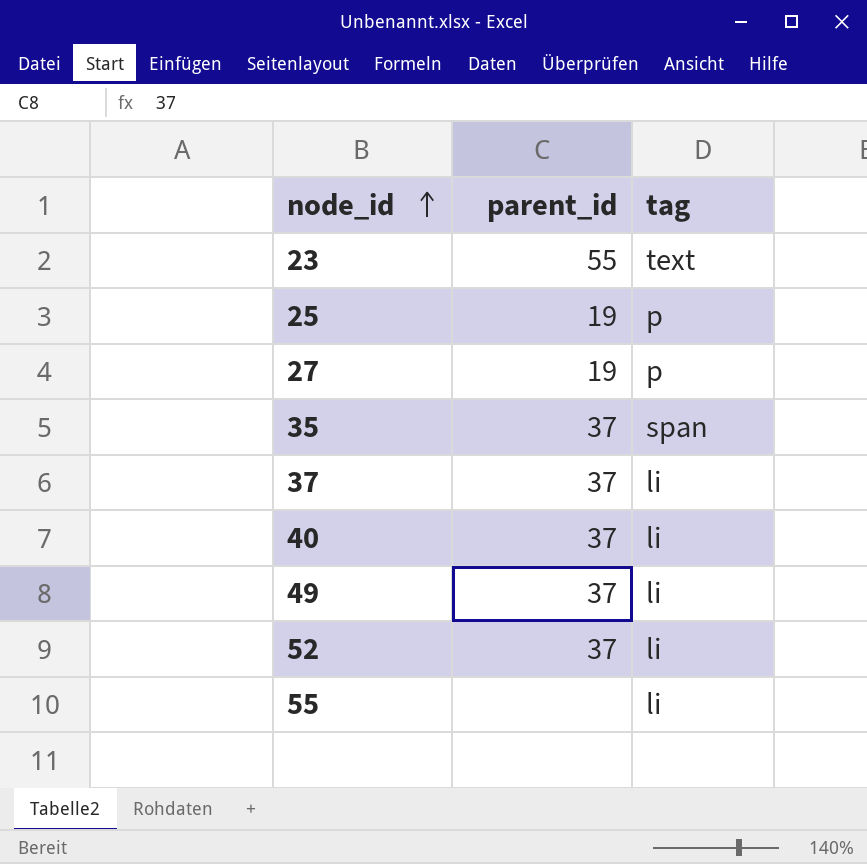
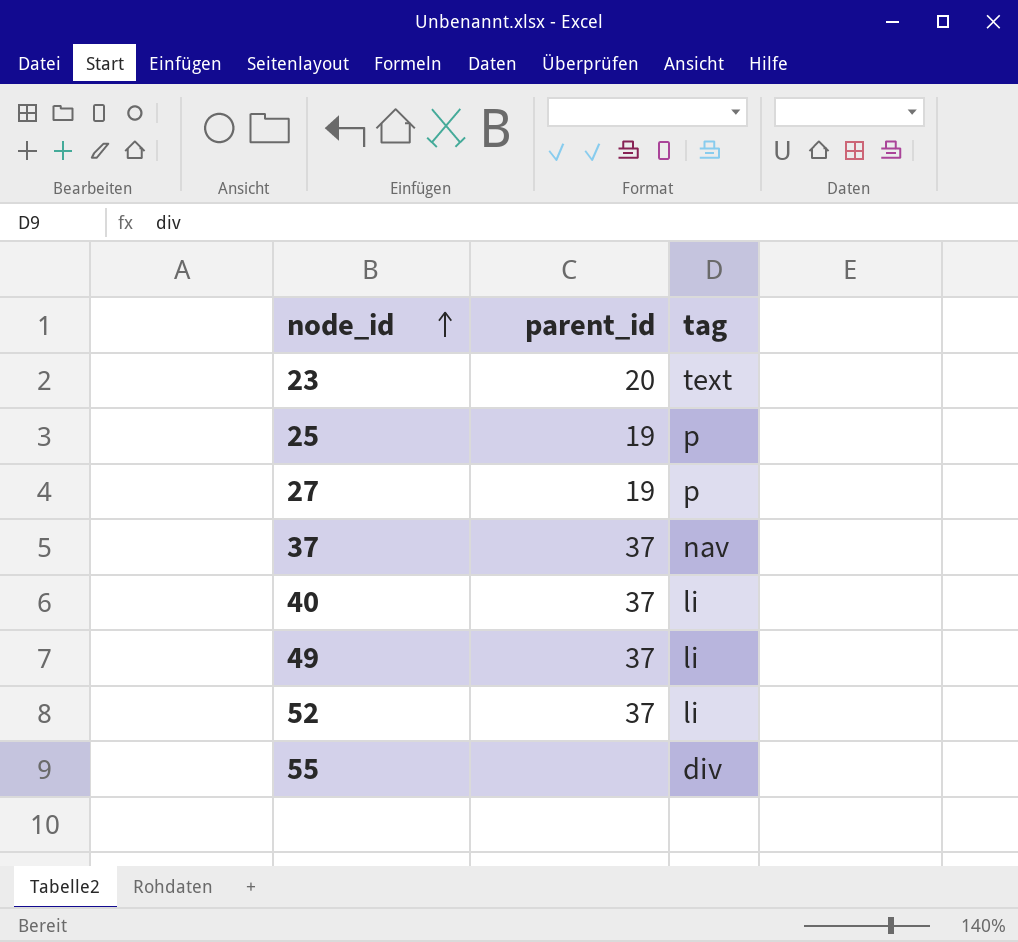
row 35: 37 | span -> none
23 | parent_id: 55 -> 20
37 | tag: li -> nav
55 | tag: li -> div

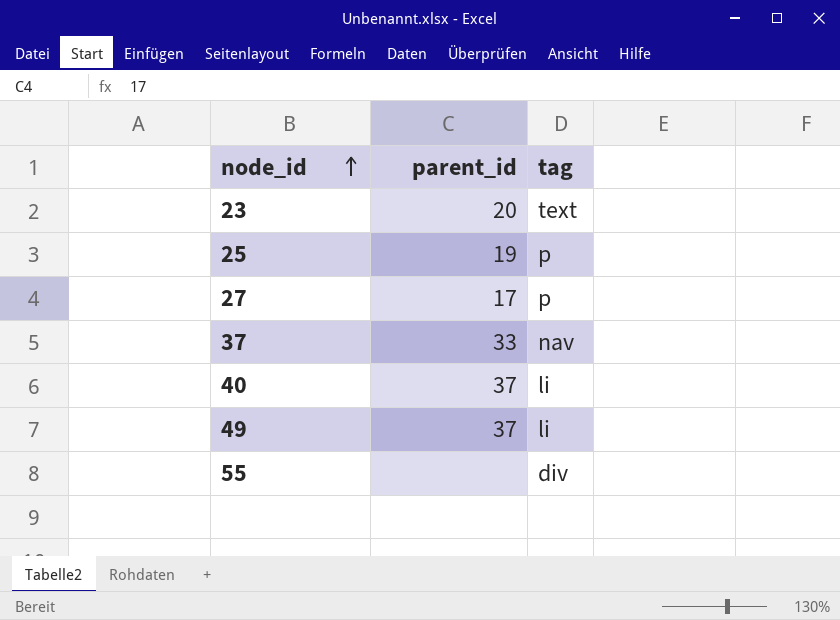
row 52: 37 | li -> none
27 | parent_id: 19 -> 17
37 | parent_id: 37 -> 33

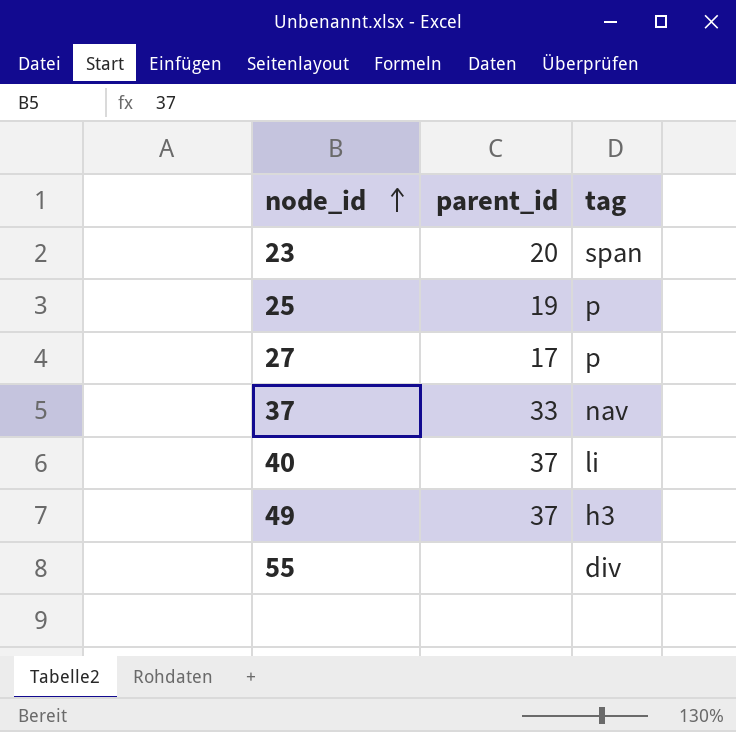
23 | tag: text -> span
49 | tag: li -> h3

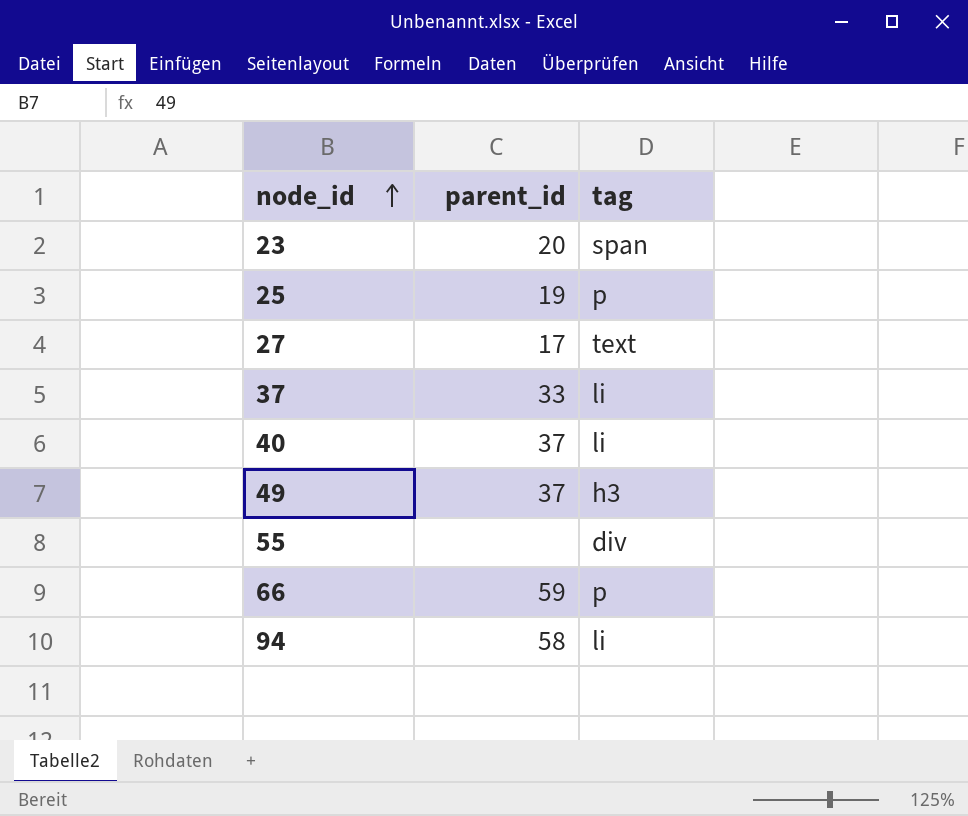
27 | tag: p -> text
37 | tag: nav -> li
row 66: none -> 59 | p
row 94: none -> 58 | li

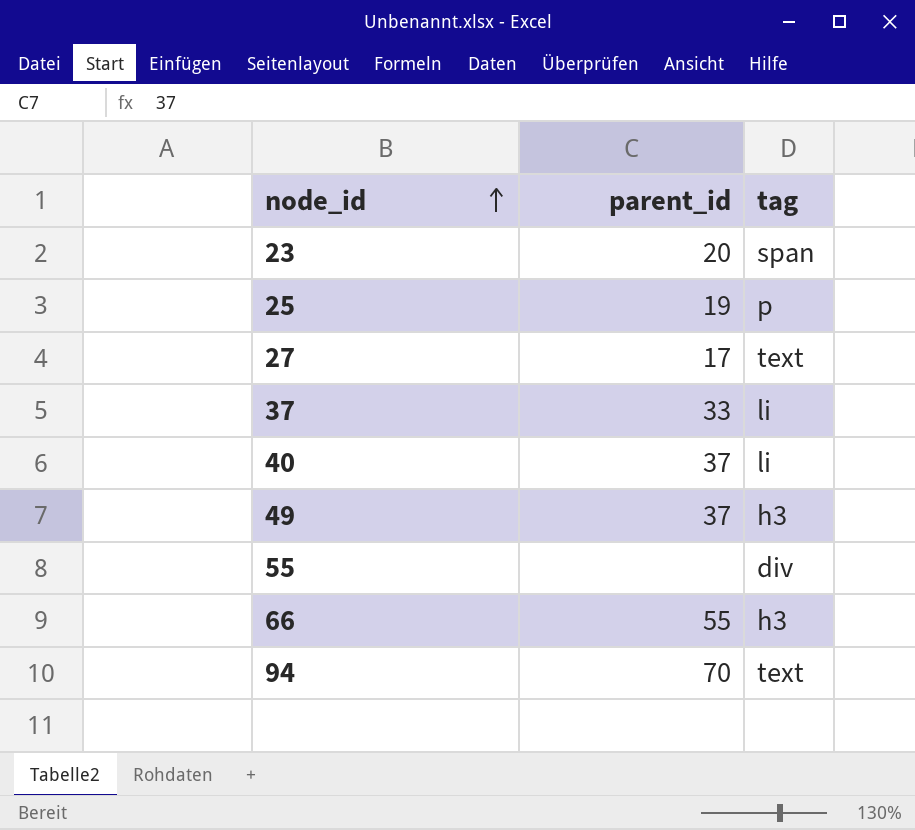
66 | parent_id: 59 -> 55
66 | tag: p -> h3
94 | parent_id: 58 -> 70
94 | tag: li -> text

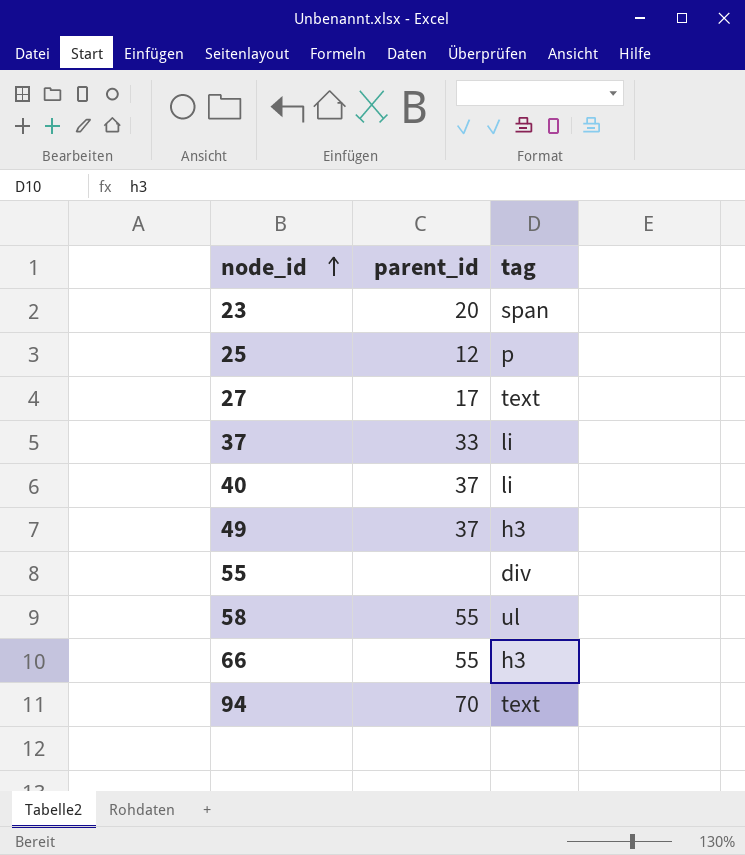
25 | parent_id: 19 -> 12
row 58: none -> 55 | ul

